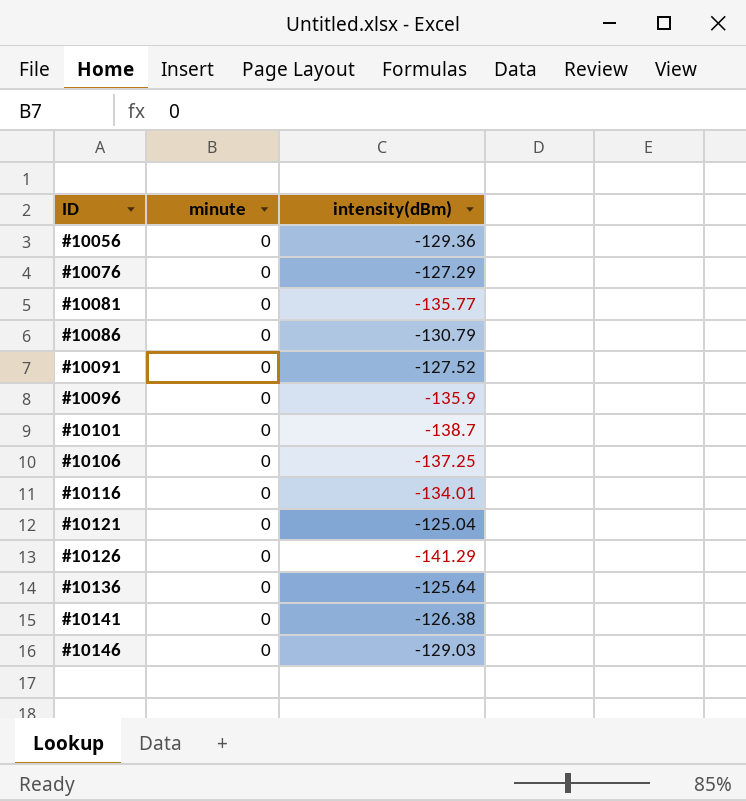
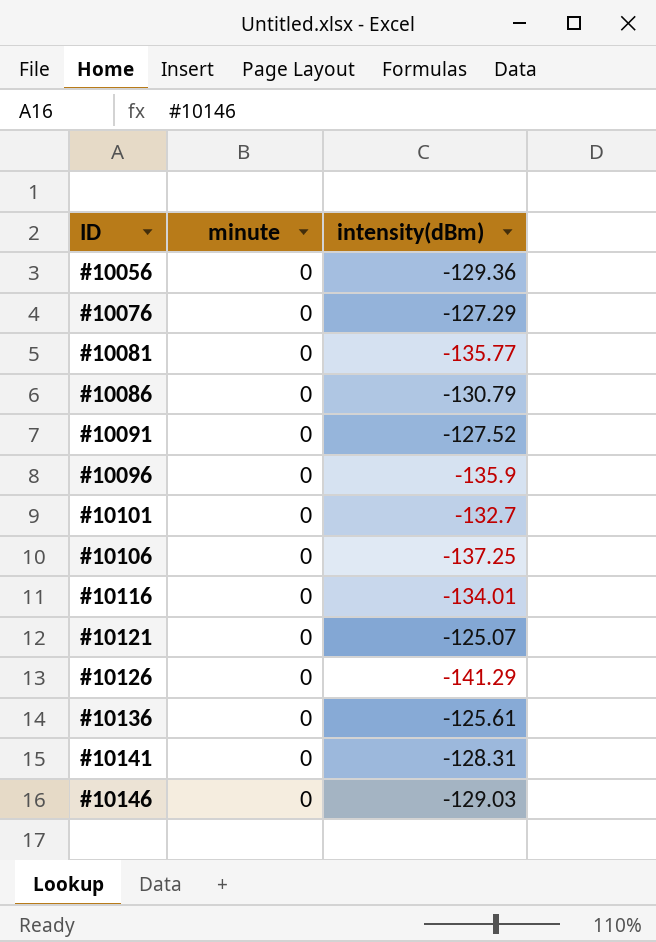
#10101 | intensity(dBm): -138.7 -> -132.7
#10121 | intensity(dBm): -125.04 -> -125.07
#10136 | intensity(dBm): -125.64 -> -125.61
#10141 | intensity(dBm): -126.38 -> -128.31

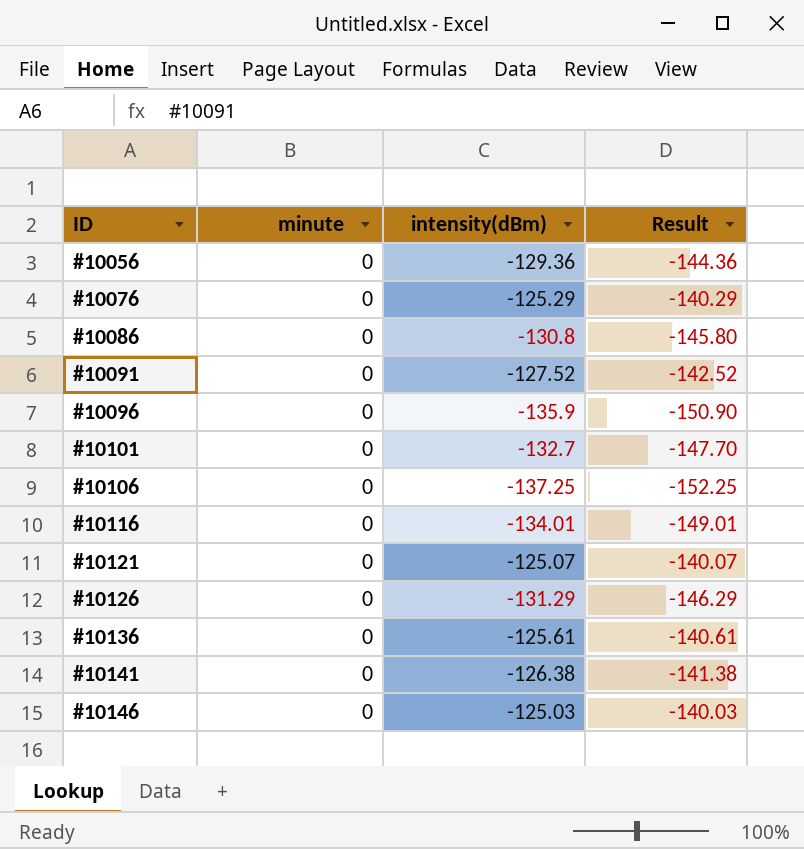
column Result | formula: none -> [intensity(dBm)] - 15
row #10081: 0 | -135.77 -> none
#10076 | intensity(dBm): -127.29 -> -125.29
#10086 | intensity(dBm): -130.79 -> -130.8
#10126 | intensity(dBm): -141.29 -> -131.29
#10141 | intensity(dBm): -128.31 -> -126.38
#10146 | intensity(dBm): -129.03 -> -125.03

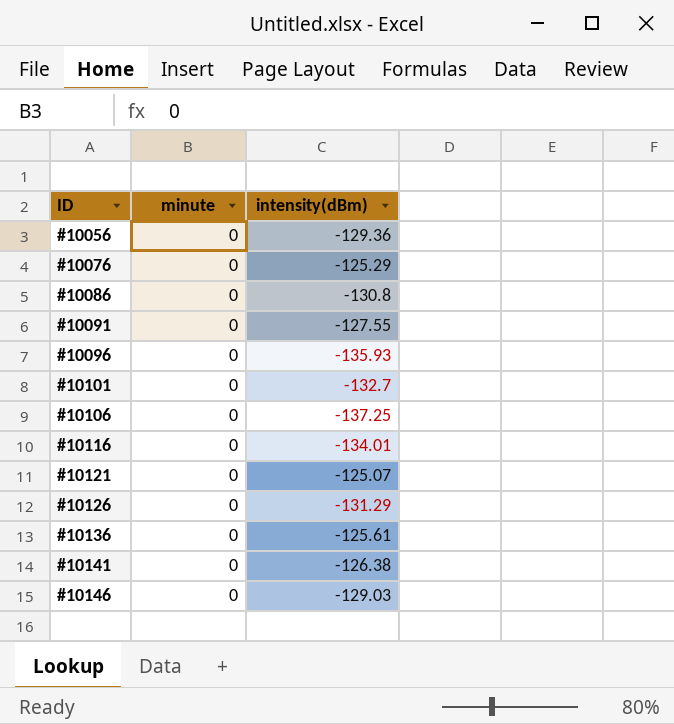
column Result | formula: [intensity(dBm)] - 15 -> none
#10091 | intensity(dBm): -127.52 -> -127.55
#10096 | intensity(dBm): -135.9 -> -135.93
#10146 | intensity(dBm): -125.03 -> -129.03

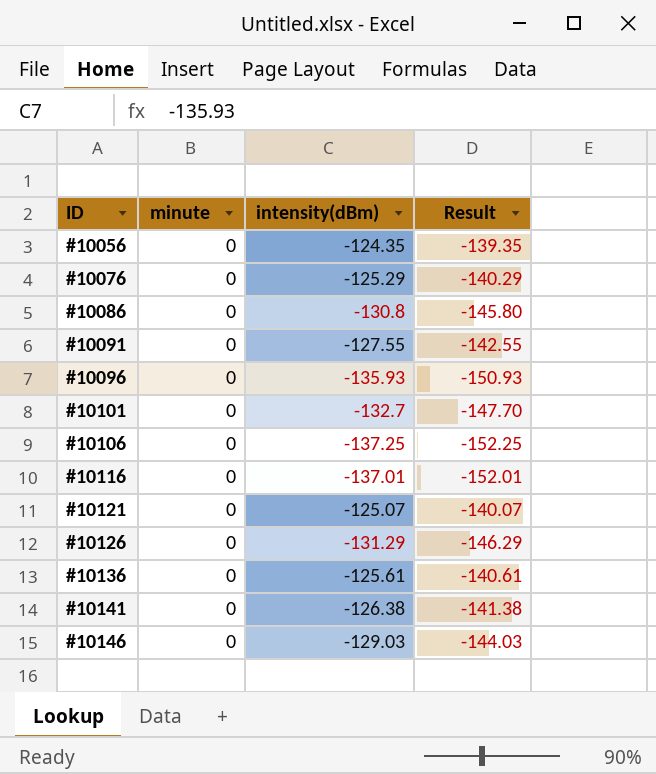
column Result | formula: none -> [intensity(dBm)] - 15
#10056 | intensity(dBm): -129.36 -> -124.35
#10116 | intensity(dBm): -134.01 -> -137.01

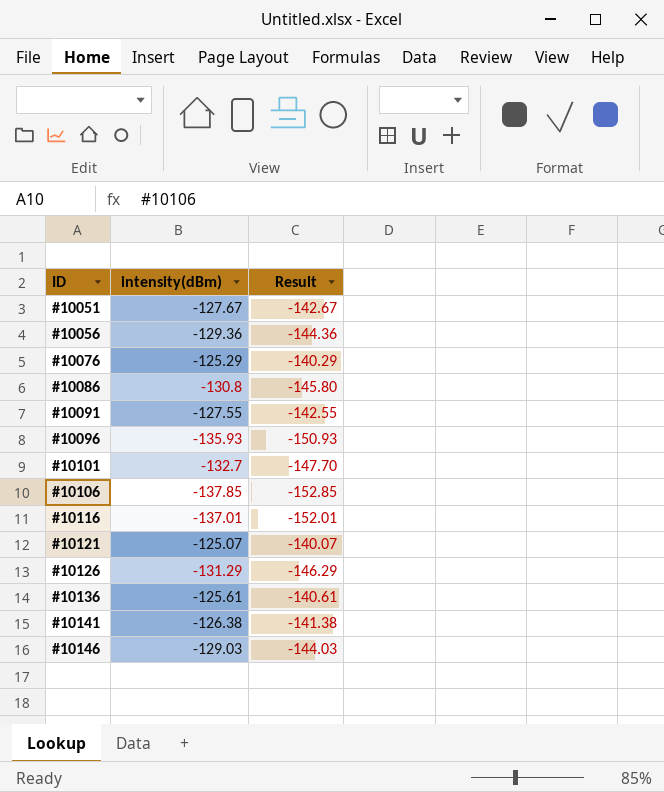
column minute | position: 2 -> none
row #10051: none -> -127.67 | -142.67
#10056 | intensity(dBm): -124.35 -> -129.36
#10056 | Result: -139.35 -> -144.36
#10106 | intensity(dBm): -137.25 -> -137.85
#10106 | Result: -152.25 -> -152.85

